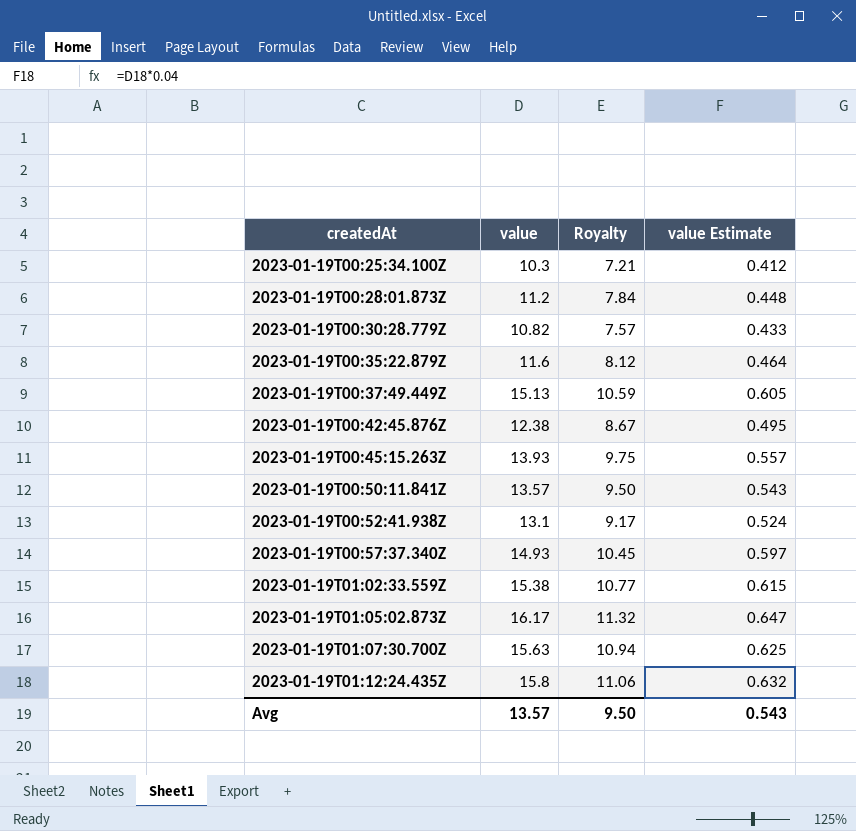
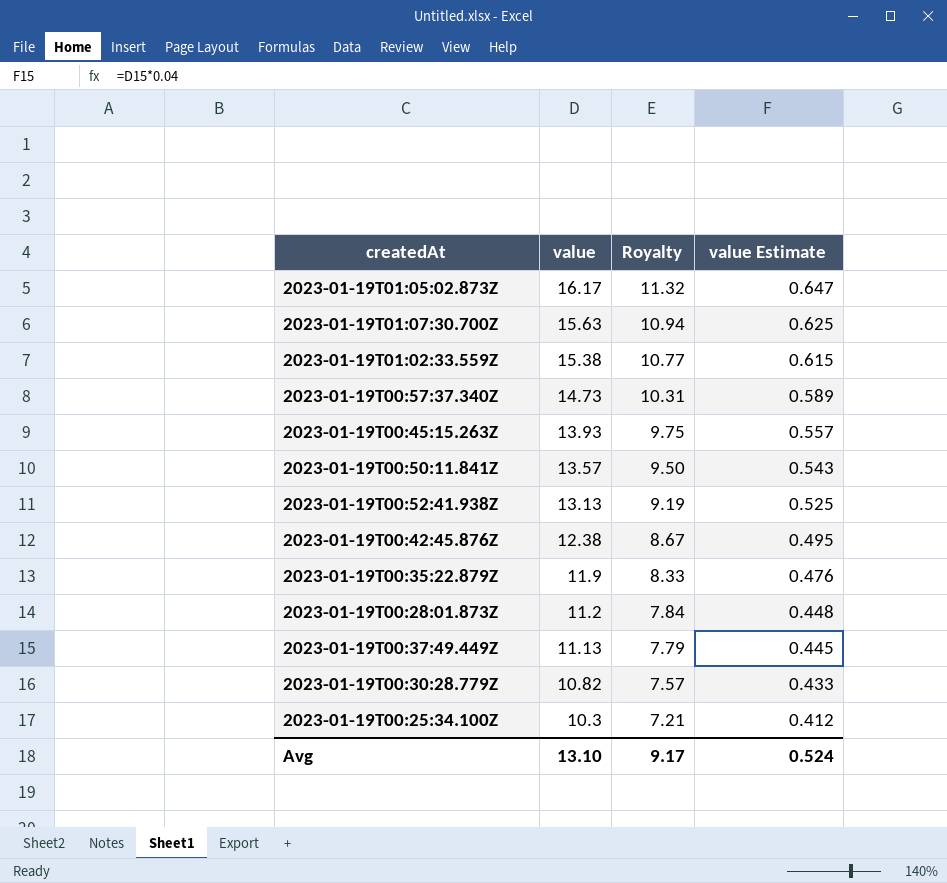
row order: createdAt ascending -> value descending
row 2023-01-19T01:12:24.435Z: 15.8 | 11.06 | 0.632 -> none
2023-01-19T00:57:37.340Z | value: 14.93 -> 14.73
2023-01-19T00:57:37.340Z | Royalty: 10.45 -> 10.31
2023-01-19T00:57:37.340Z | value Estimate: 0.597 -> 0.589
2023-01-19T00:52:41.938Z | value: 13.1 -> 13.13
2023-01-19T00:52:41.938Z | Royalty: 9.17 -> 9.19
2023-01-19T00:52:41.938Z | value Estimate: 0.524 -> 0.525
2023-01-19T00:35:22.879Z | value: 11.6 -> 11.9
2023-01-19T00:35:22.879Z | Royalty: 8.12 -> 8.33
2023-01-19T00:35:22.879Z | value Estimate: 0.464 -> 0.476
2023-01-19T00:37:49.449Z | value: 15.13 -> 11.13
2023-01-19T00:37:49.449Z | Royalty: 10.59 -> 7.79
2023-01-19T00:37:49.449Z | value Estimate: 0.605 -> 0.445
Avg | value: 13.57 -> 13.10
Avg | Royalty: 9.50 -> 9.17
Avg | value Estimate: 0.543 -> 0.524

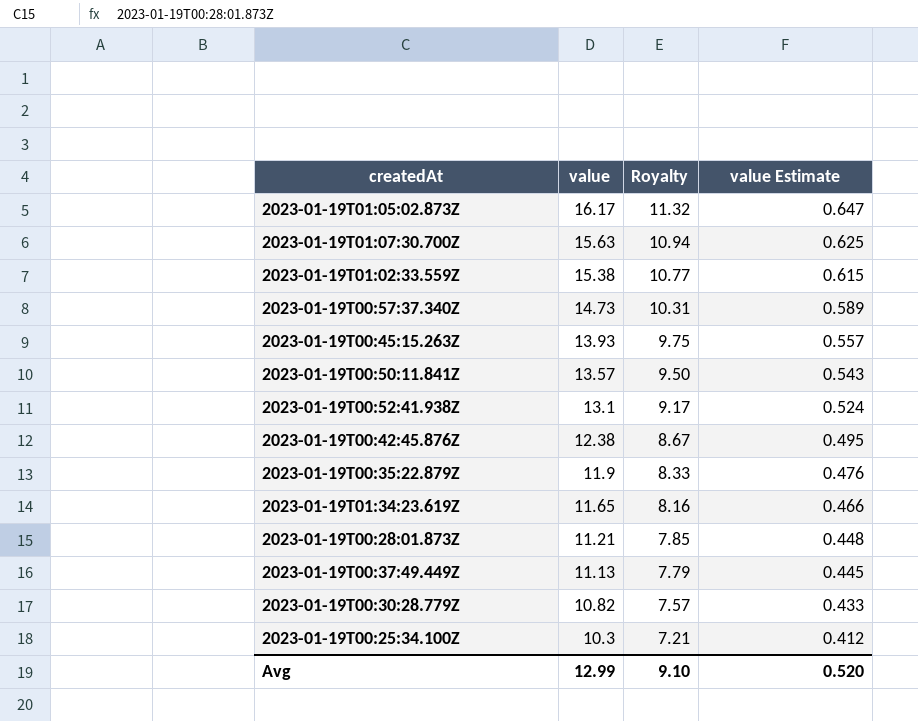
2023-01-19T00:52:41.938Z | value: 13.13 -> 13.1
2023-01-19T00:52:41.938Z | Royalty: 9.19 -> 9.17
2023-01-19T00:52:41.938Z | value Estimate: 0.525 -> 0.524
row 2023-01-19T01:34:23.619Z: none -> 11.65 | 8.16 | 0.466
2023-01-19T00:28:01.873Z | value: 11.2 -> 11.21
2023-01-19T00:28:01.873Z | Royalty: 7.84 -> 7.85
Avg | value: 13.10 -> 12.99
Avg | Royalty: 9.17 -> 9.10
Avg | value Estimate: 0.524 -> 0.520

